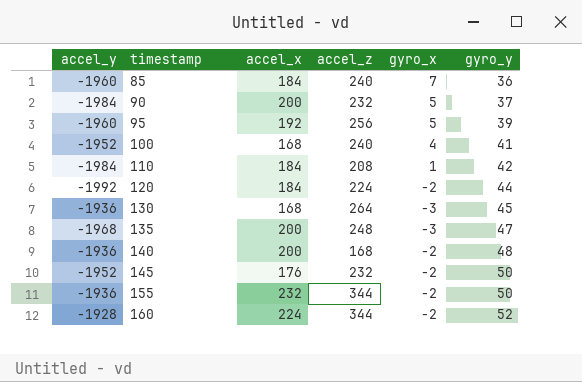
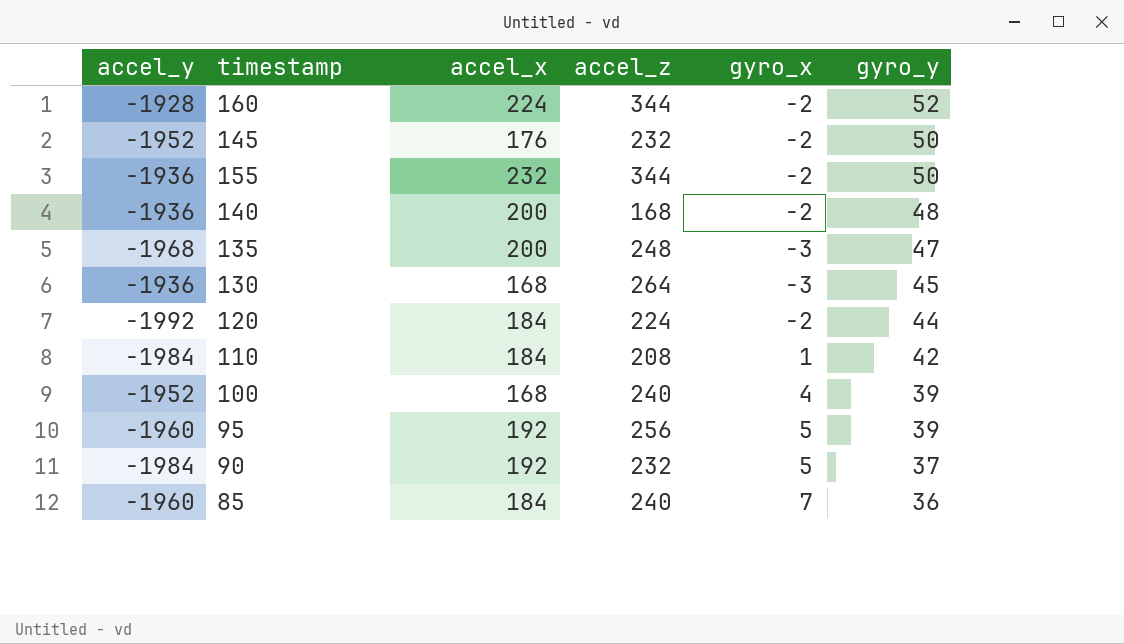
row order: timestamp ascending -> gyro_y descending
100 | gyro_y: 41 -> 39
90 | accel_x: 200 -> 192

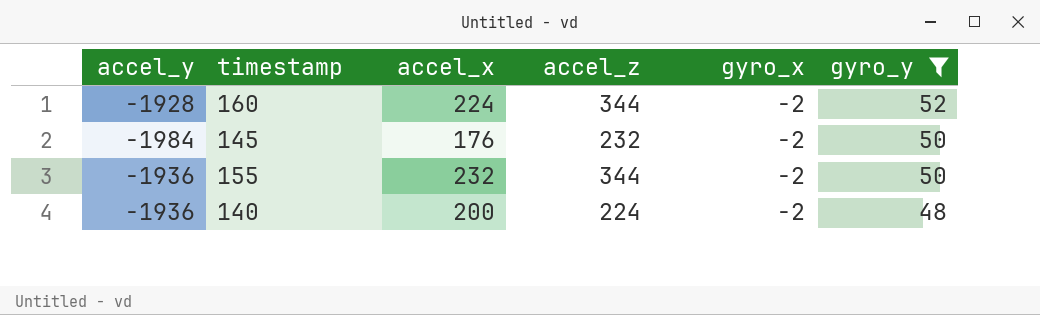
filter: none -> gyro_y >= 48
145 | accel_y: -1952 -> -1984
140 | accel_z: 168 -> 224

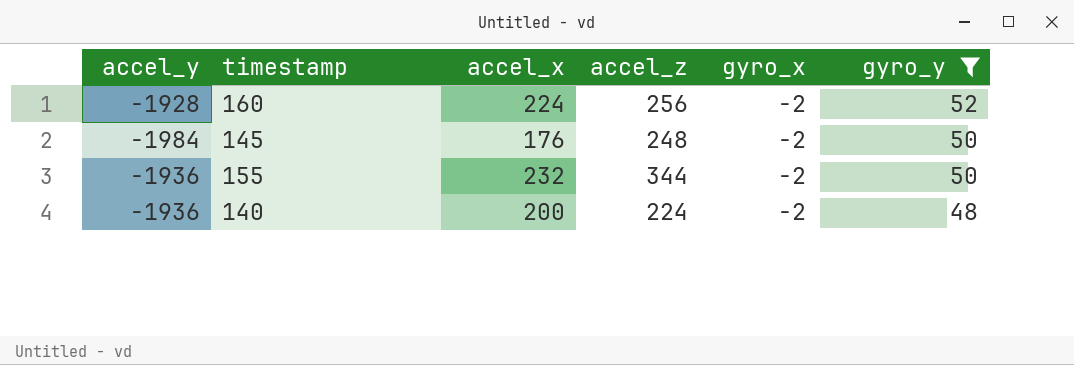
160 | accel_z: 344 -> 256
145 | accel_z: 232 -> 248

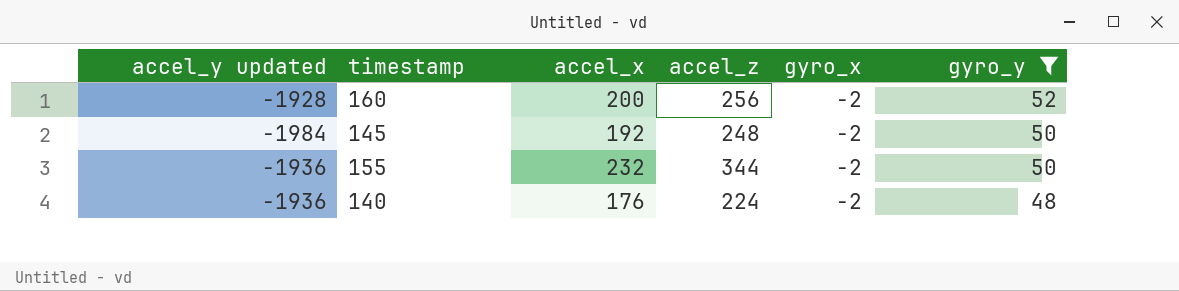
column name: accel_y -> accel_y updated
160 | accel_x: 224 -> 200
145 | accel_x: 176 -> 192
140 | accel_x: 200 -> 176

